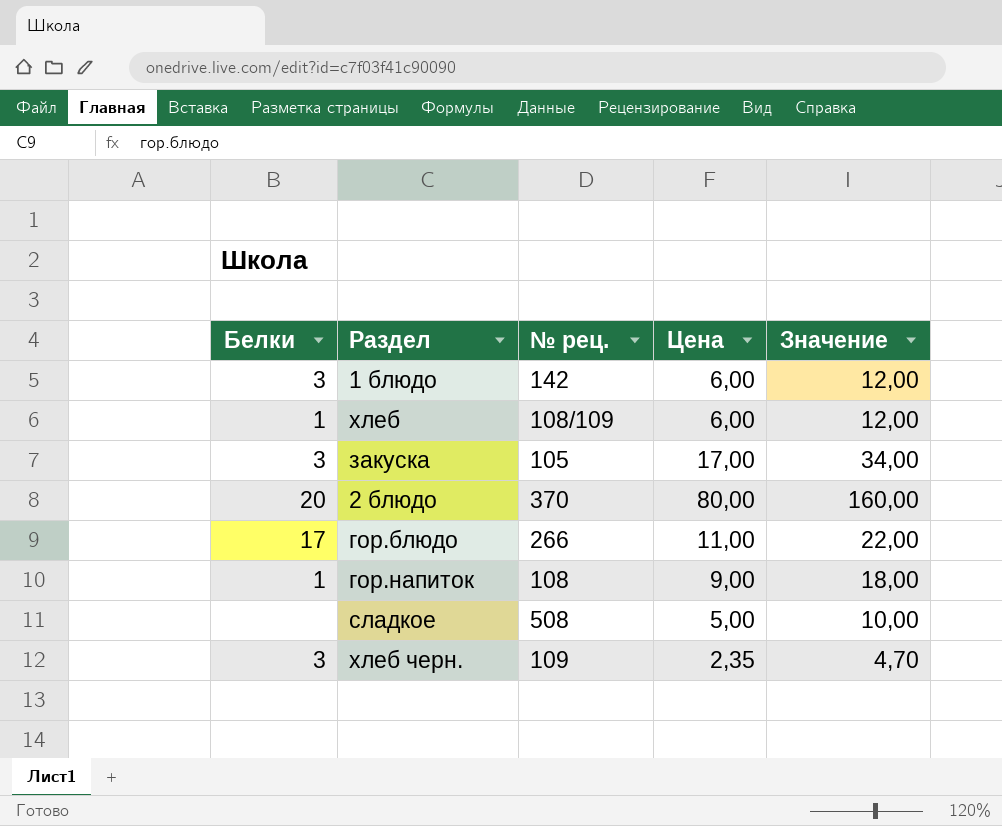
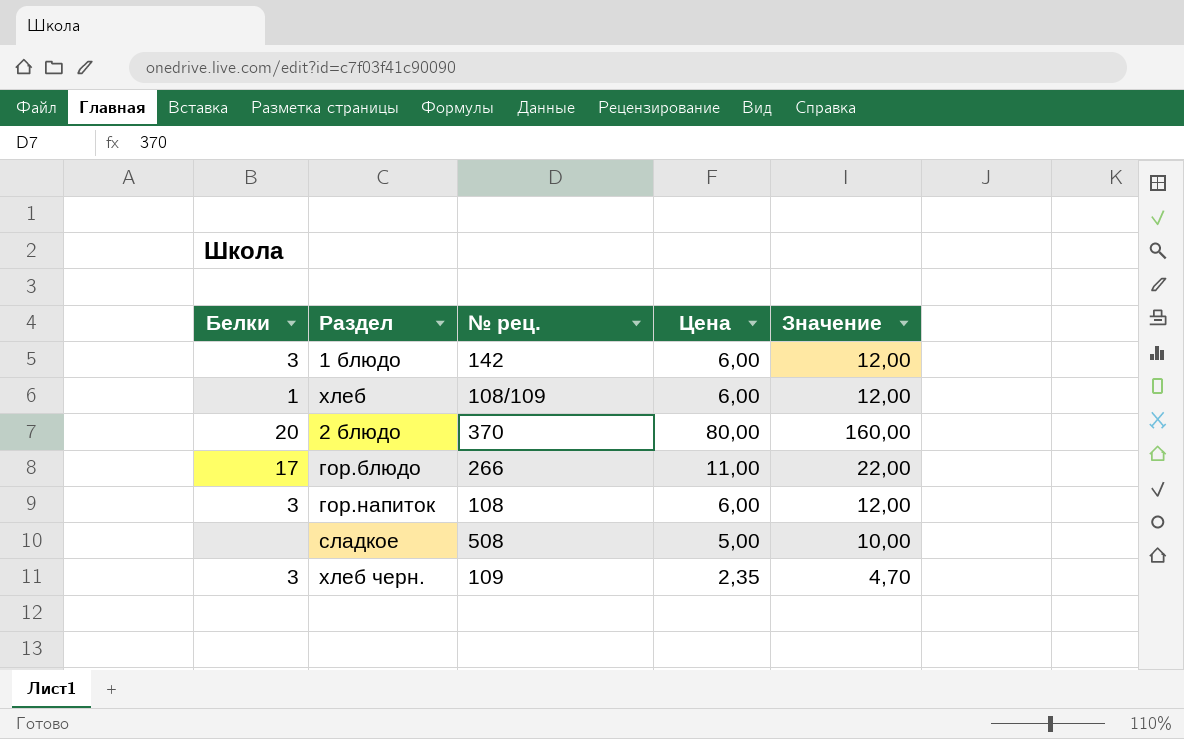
row закуска: 3 | 105 | 17,00 | 34,00 -> none
гор.напиток | Белки: 1 -> 3
гор.напиток | Цена: 9,00 -> 6,00
гор.напиток | Значение: 18,00 -> 12,00

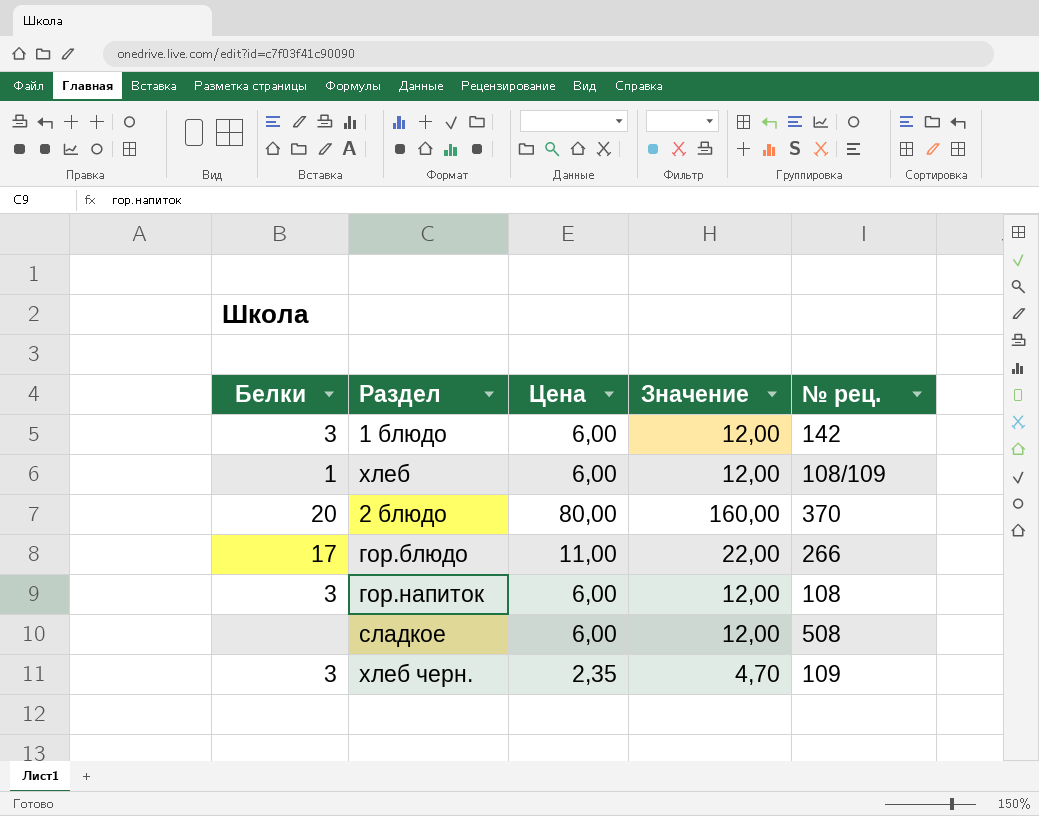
column № рец. | position: 3 -> 5
сладкое | Цена: 5,00 -> 6,00
сладкое | Значение: 10,00 -> 12,00

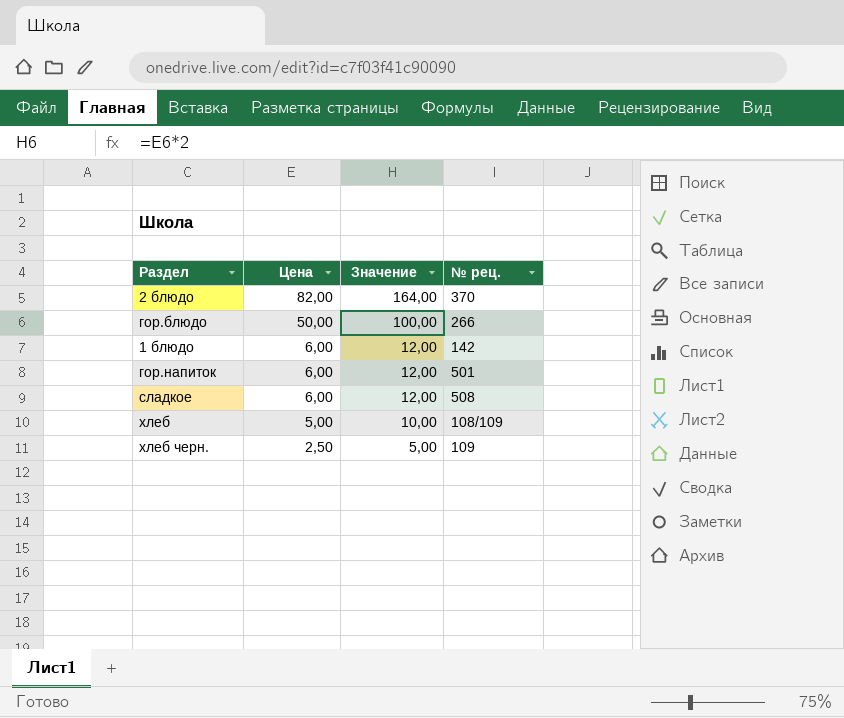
row order: none -> Цена descending
column Белки | position: 1 -> none
2 блюдо | Цена: 80,00 -> 82,00
2 блюдо | Значение: 160,00 -> 164,00
гор.блюдо | Цена: 11,00 -> 50,00
гор.блюдо | Значение: 22,00 -> 100,00
гор.напиток | № рец.: 108 -> 501
хлеб | Цена: 6,00 -> 5,00
хлеб | Значение: 12,00 -> 10,00
хлеб черн. | Цена: 2,35 -> 2,50
хлеб черн. | Значение: 4,70 -> 5,00

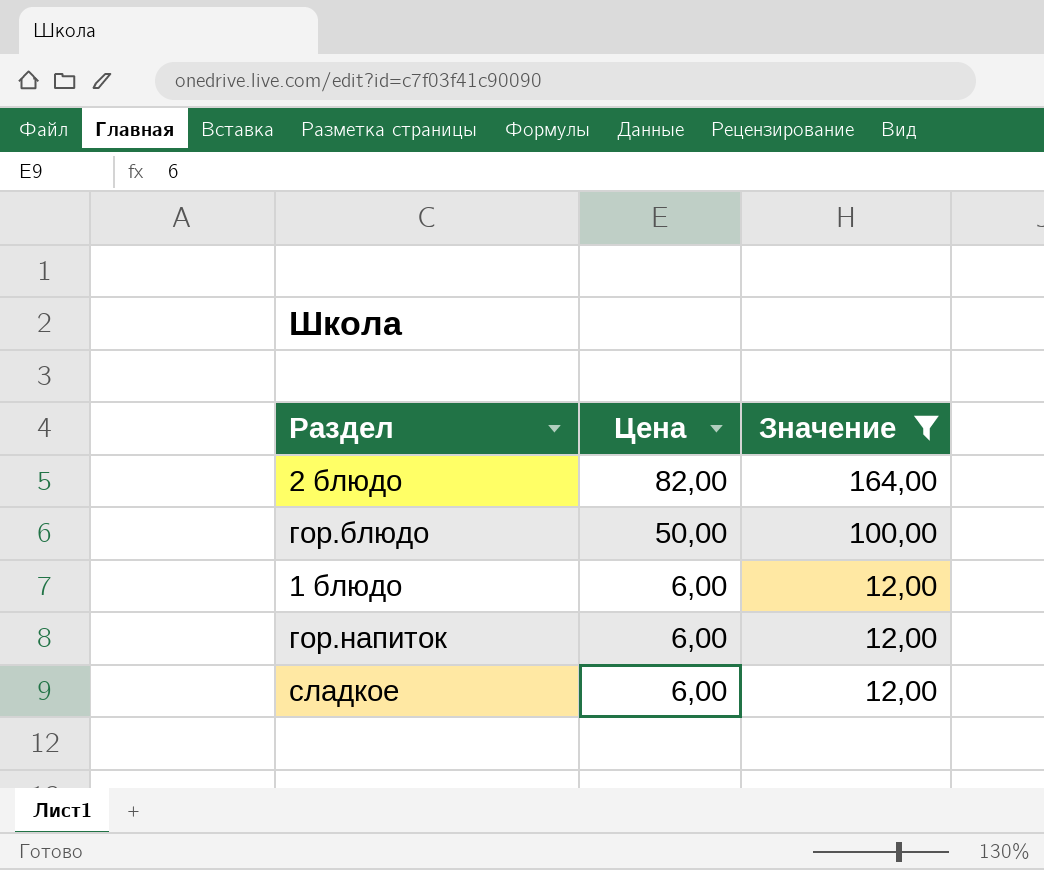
filter: none -> Значение >= 12,00
column № рец. | position: 4 -> none

